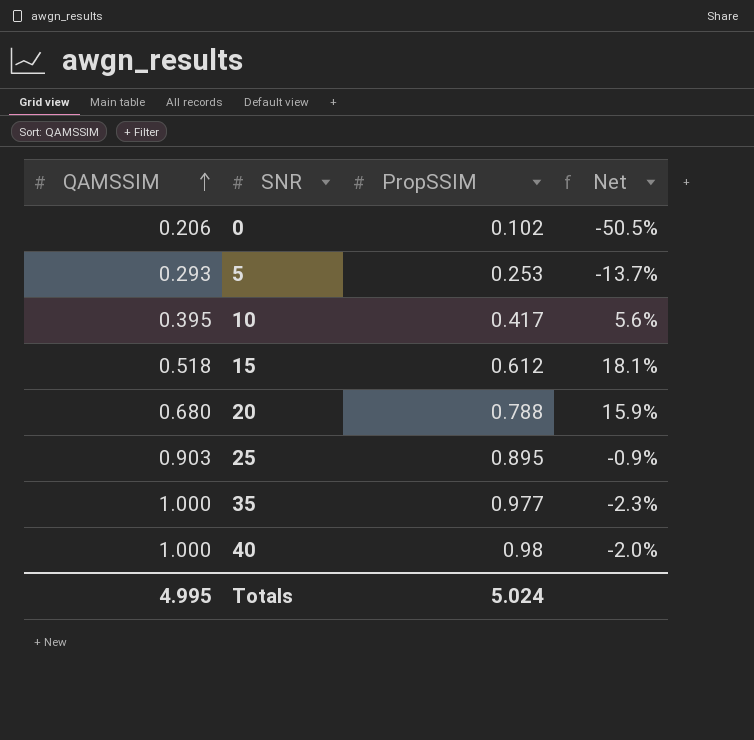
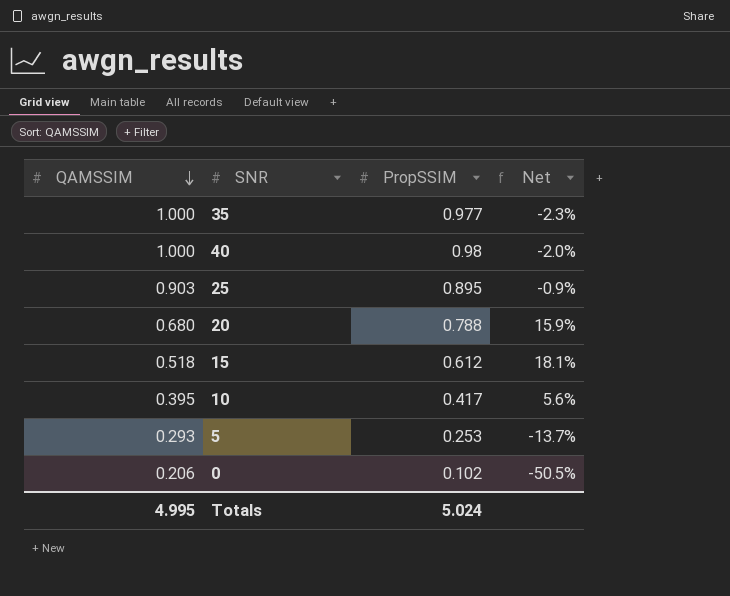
row order: QAMSSIM ascending -> QAMSSIM descending

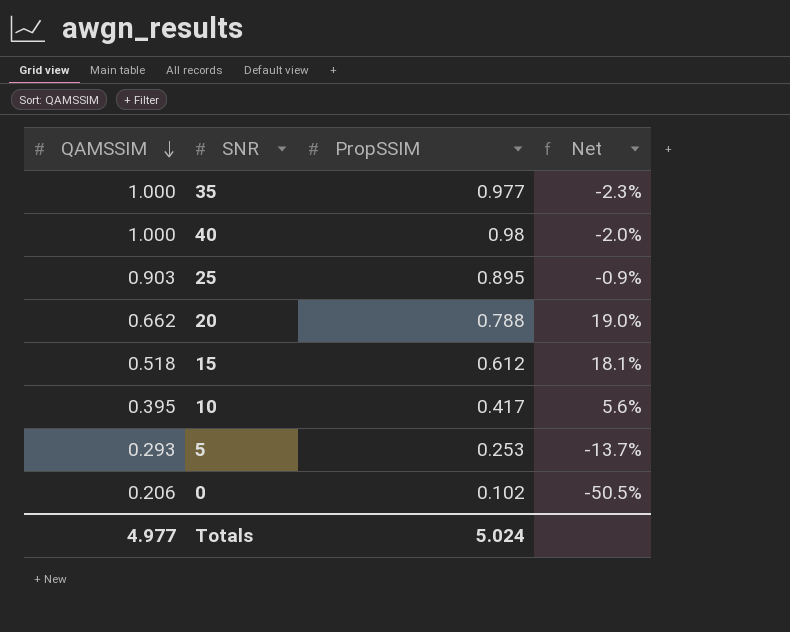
20 | QAMSSIM: 0.680 -> 0.662
20 | Net: 15.9% -> 19.0%
Totals | QAMSSIM: 4.995 -> 4.977

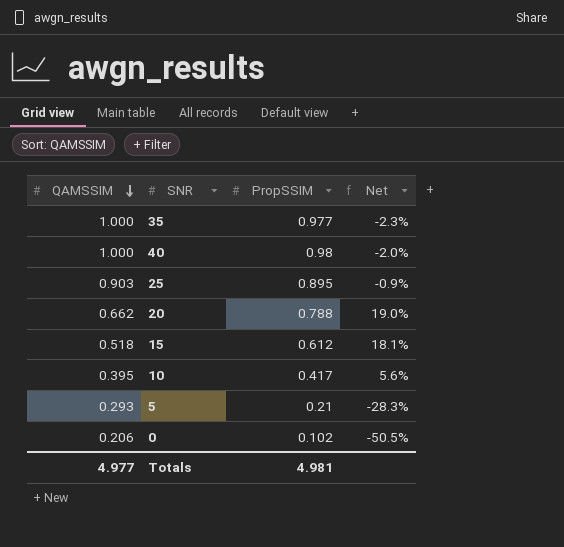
5 | PropSSIM: 0.253 -> 0.21
5 | Net: -13.7% -> -28.3%
Totals | PropSSIM: 5.024 -> 4.981

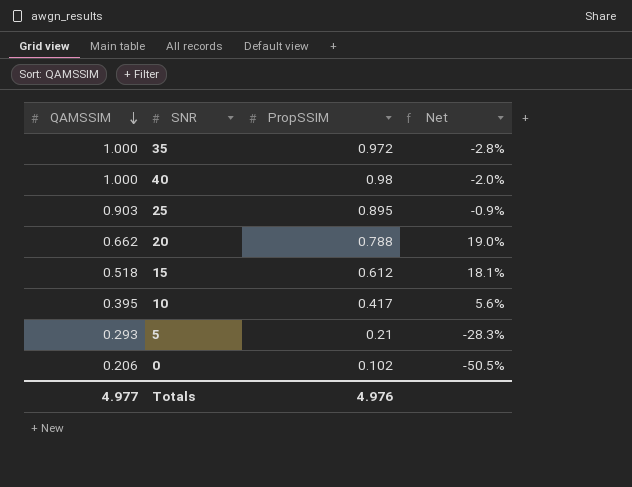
35 | PropSSIM: 0.977 -> 0.972
35 | Net: -2.3% -> -2.8%
Totals | PropSSIM: 4.981 -> 4.976

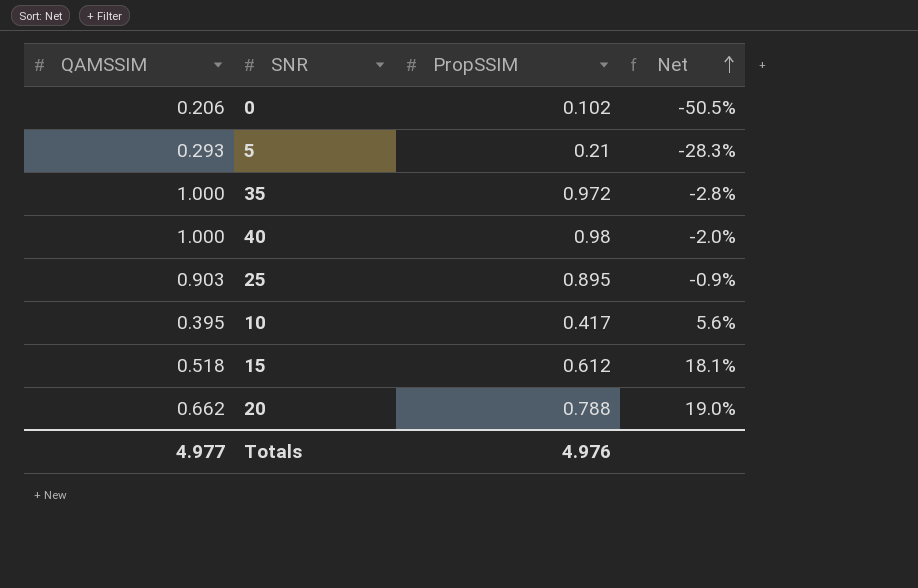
row order: QAMSSIM descending -> Net ascending

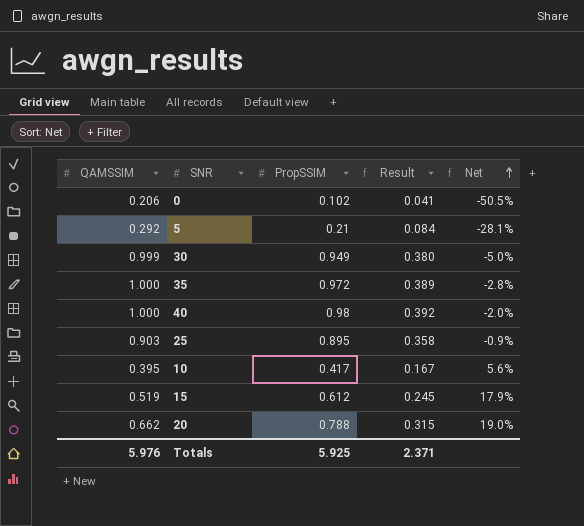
column Result | formula: none -> [PropSSIM] * 0.4
5 | QAMSSIM: 0.293 -> 0.292
5 | Net: -28.3% -> -28.1%
row 30: none -> 0.999 | 0.949 | 0.380 | -5.0%
15 | QAMSSIM: 0.518 -> 0.519
15 | Net: 18.1% -> 17.9%
Totals | QAMSSIM: 4.977 -> 5.976
Totals | PropSSIM: 4.976 -> 5.925

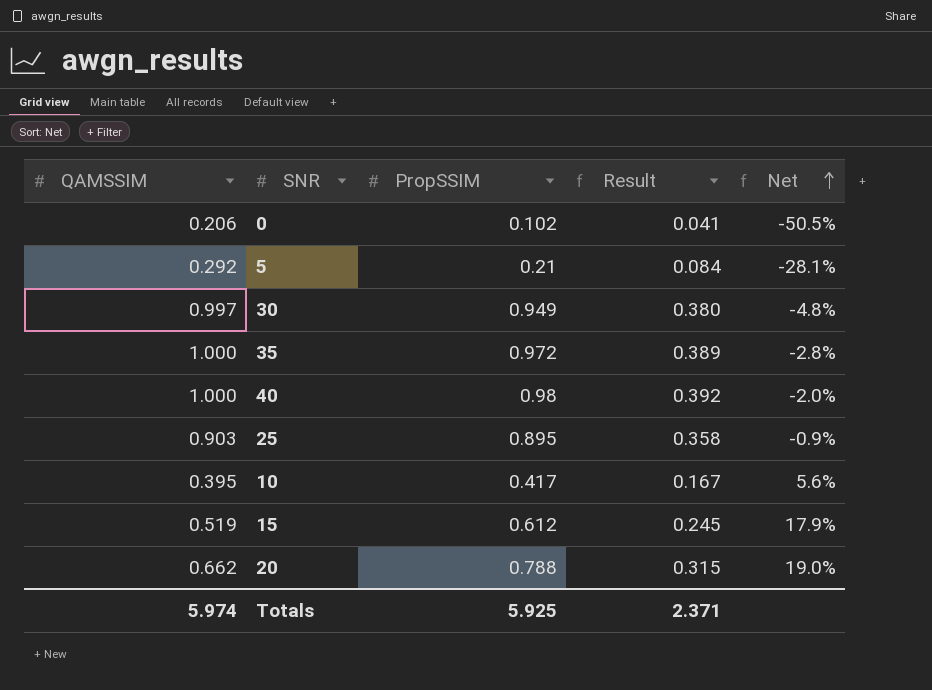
30 | QAMSSIM: 0.999 -> 0.997
30 | Net: -5.0% -> -4.8%
Totals | QAMSSIM: 5.976 -> 5.974

